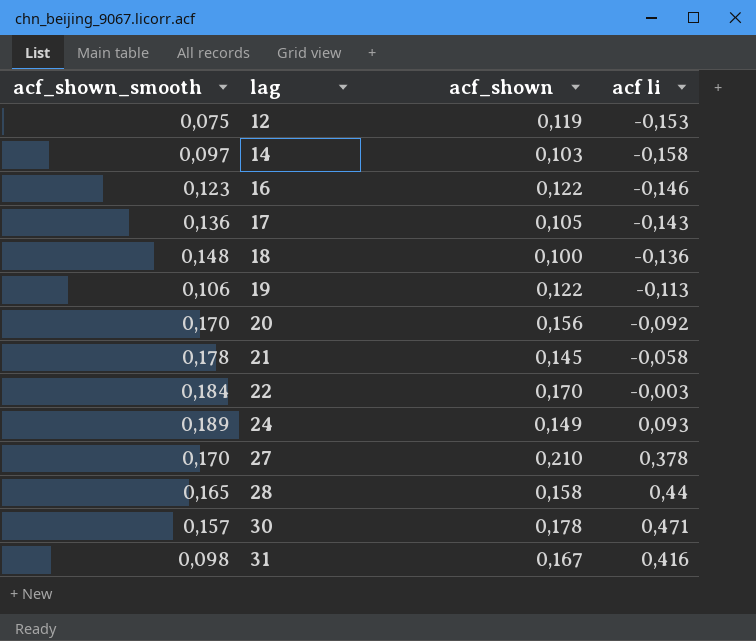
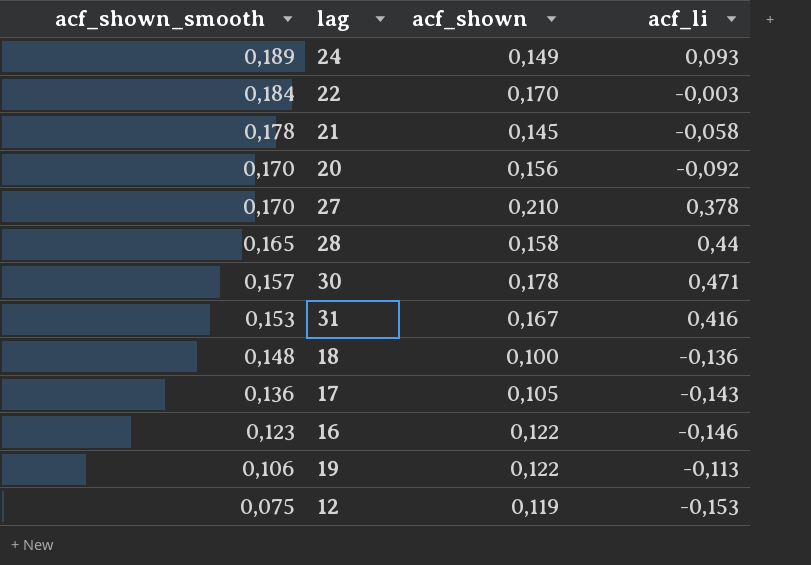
row order: lag ascending -> acf_shown_smooth descending
column name: acf li -> acf_li
row 14: 0,097 | 0,103 | -0,158 -> none
31 | acf_shown_smooth: 0,098 -> 0,153

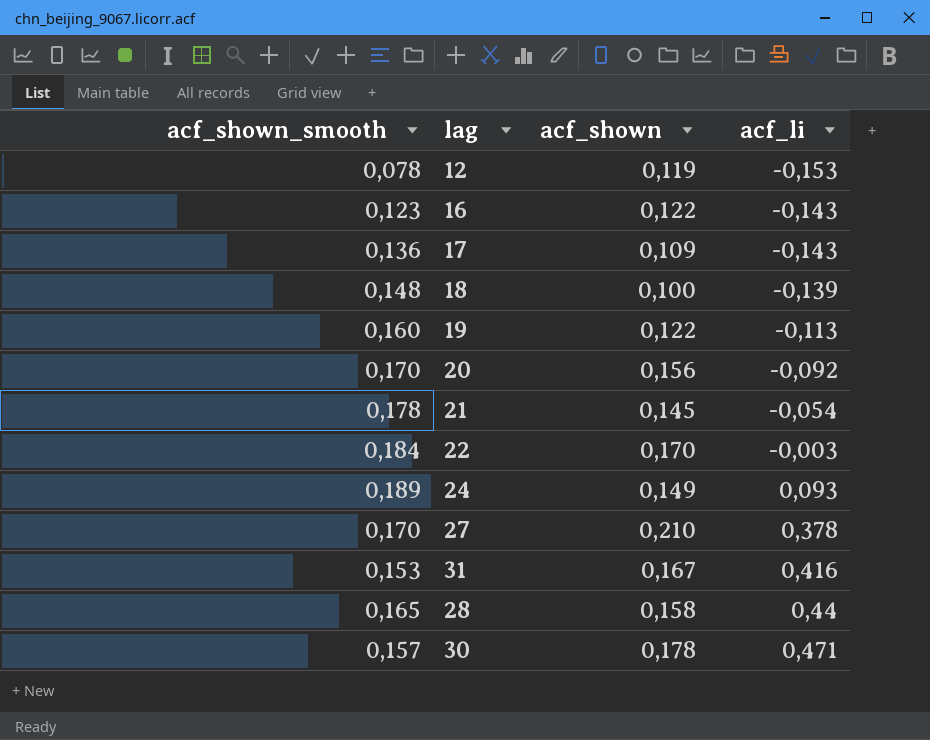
row order: acf_shown_smooth descending -> acf_li ascending
12 | acf_shown_smooth: 0,075 -> 0,078
16 | acf_li: -0,146 -> -0,143
17 | acf_shown: 0,105 -> 0,109
18 | acf_li: -0,136 -> -0,139
19 | acf_shown_smooth: 0,106 -> 0,160
21 | acf_li: -0,058 -> -0,054

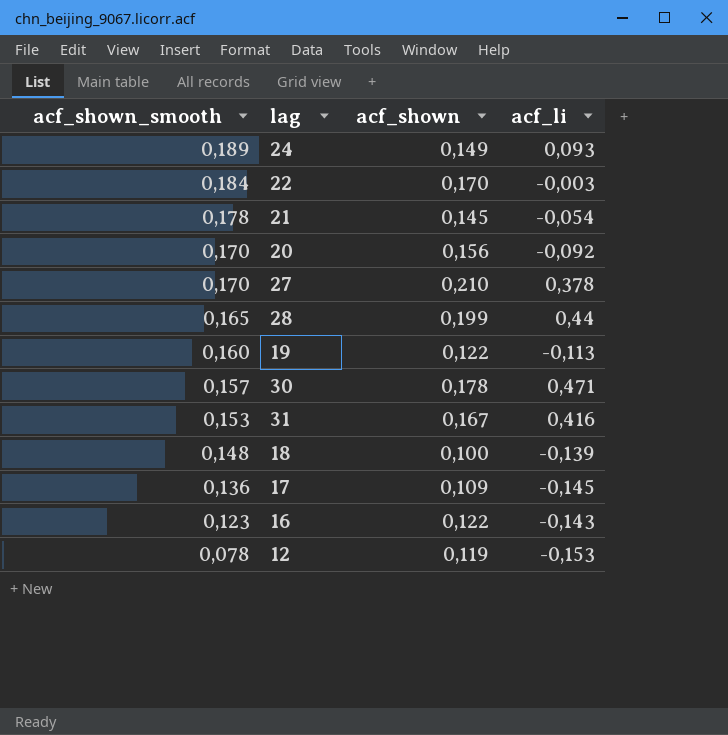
row order: acf_li ascending -> acf_shown_smooth descending
28 | acf_shown: 0,158 -> 0,199
17 | acf_li: -0,143 -> -0,145

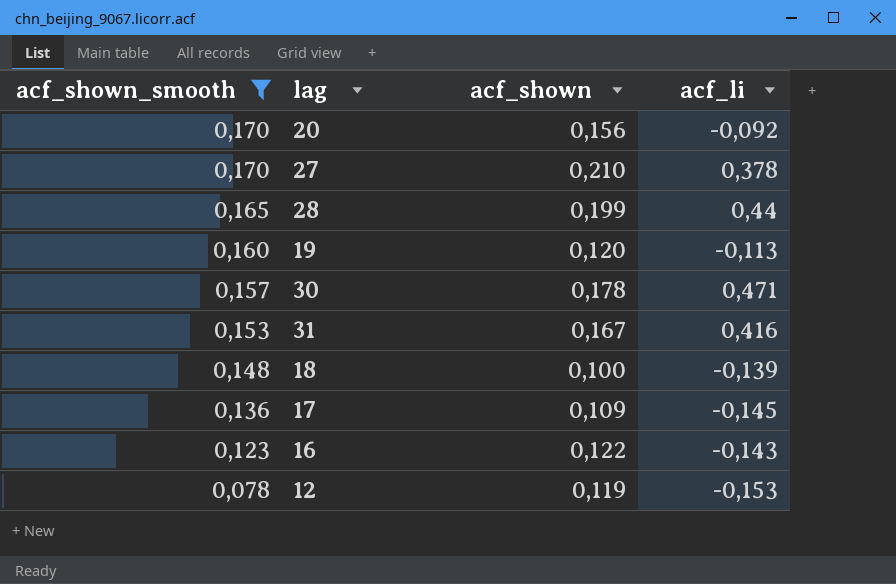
filter: none -> acf_shown_smooth <= 0,170
19 | acf_shown: 0,122 -> 0,120

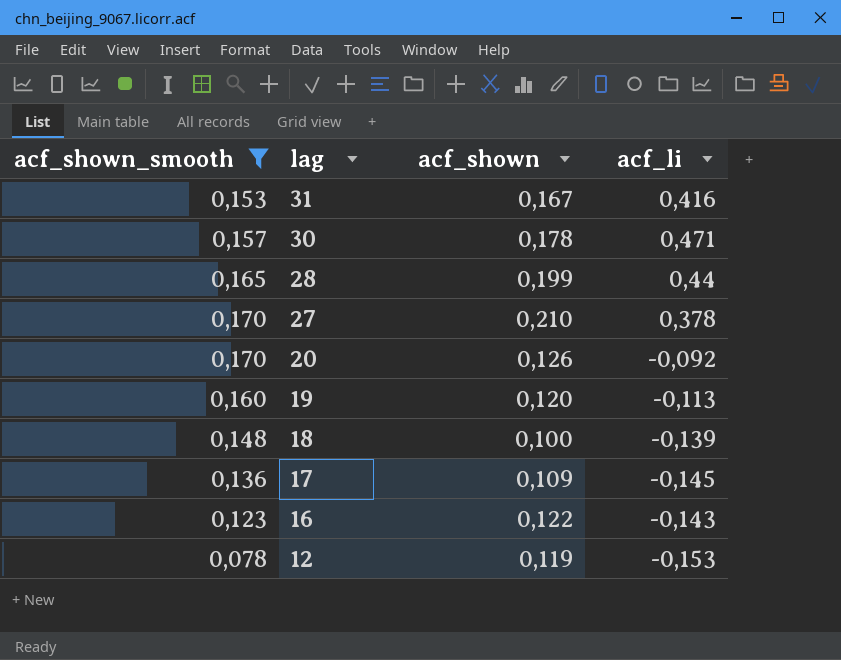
row order: acf_shown_smooth descending -> lag descending
20 | acf_shown: 0,156 -> 0,126

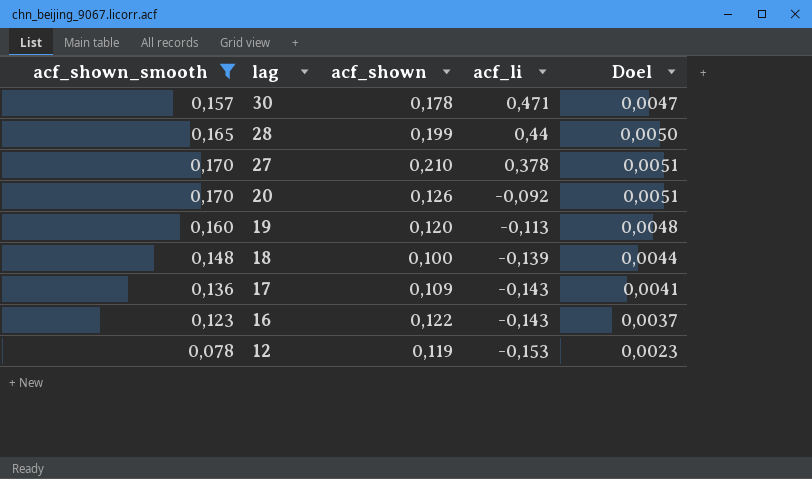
column Doel | formula: none -> [acf_shown_smooth] * 0,03
row 31: 0,153 | 0,167 | 0,416 -> none
17 | acf_li: -0,145 -> -0,143

